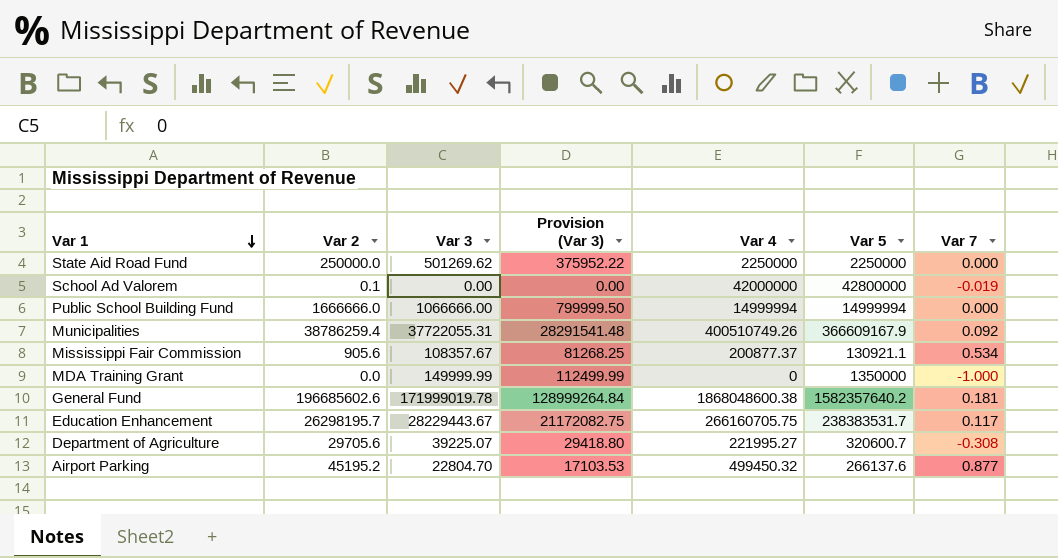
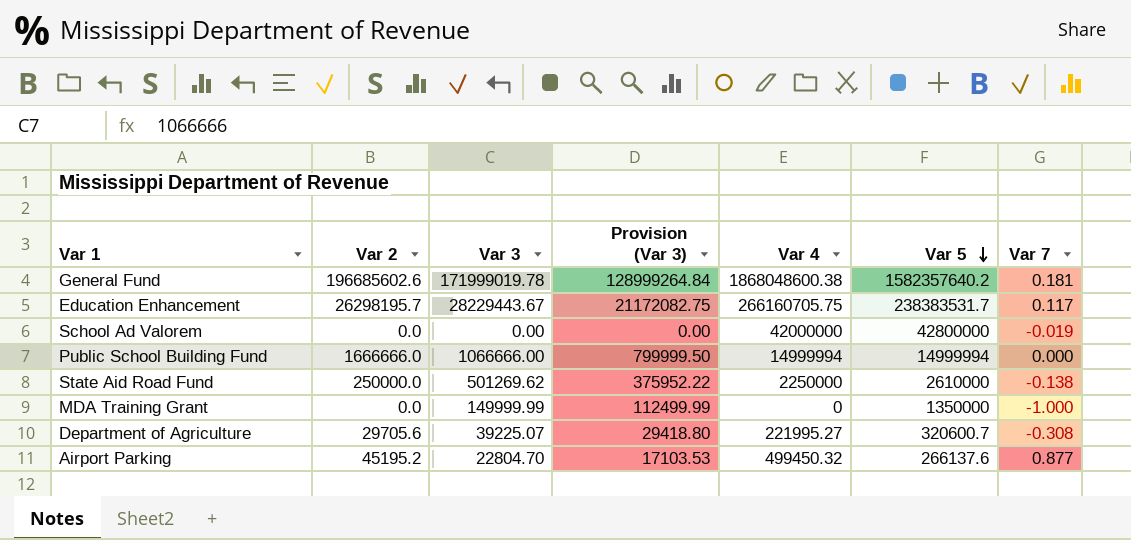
row order: Var 1 descending -> Var 5 descending
row Municipalities: 38786259.4 | 37722055.31 | 28291541.48 | 400510749.26 | 366609167.9 | 0.092 -> none
row Mississippi Fair Commission: 905.6 | 108357.67 | 81268.25 | 200877.37 | 130921.1 | 0.534 -> none
School Ad Valorem | Var 2: 0.1 -> 0.0
State Aid Road Fund | Var 5: 2250000 -> 2610000
State Aid Road Fund | Var 7: 0.000 -> -0.138

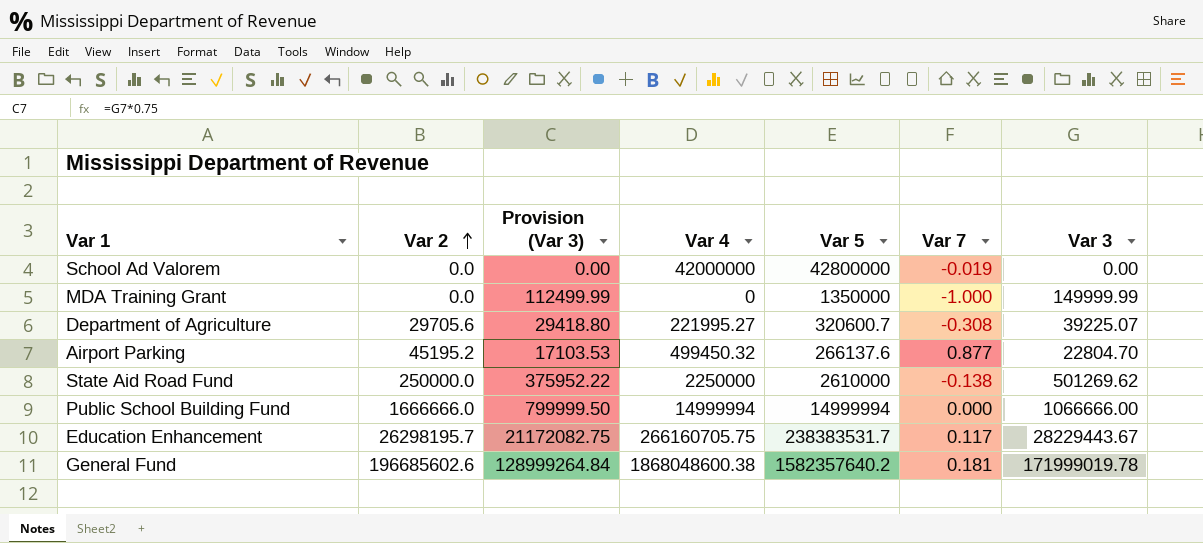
row order: Var 5 descending -> Var 2 ascending
column Var 3 | position: 3 -> 7

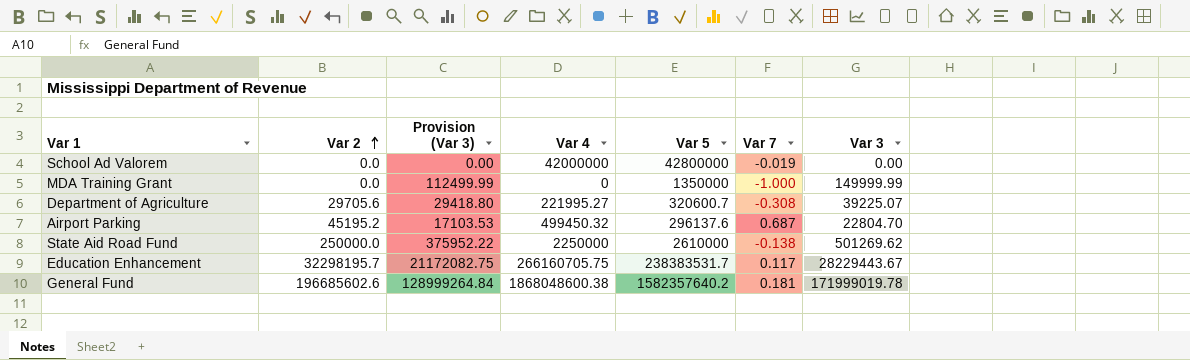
row Public School Building Fund: 1666666.0 | 799999.50 | 14999994 | 14999994 | 0.000 | 1066666.00 -> none
Airport Parking | Var 5: 266137.6 -> 296137.6
Airport Parking | Var 7: 0.877 -> 0.687
Education Enhancement | Var 2: 26298195.7 -> 32298195.7

